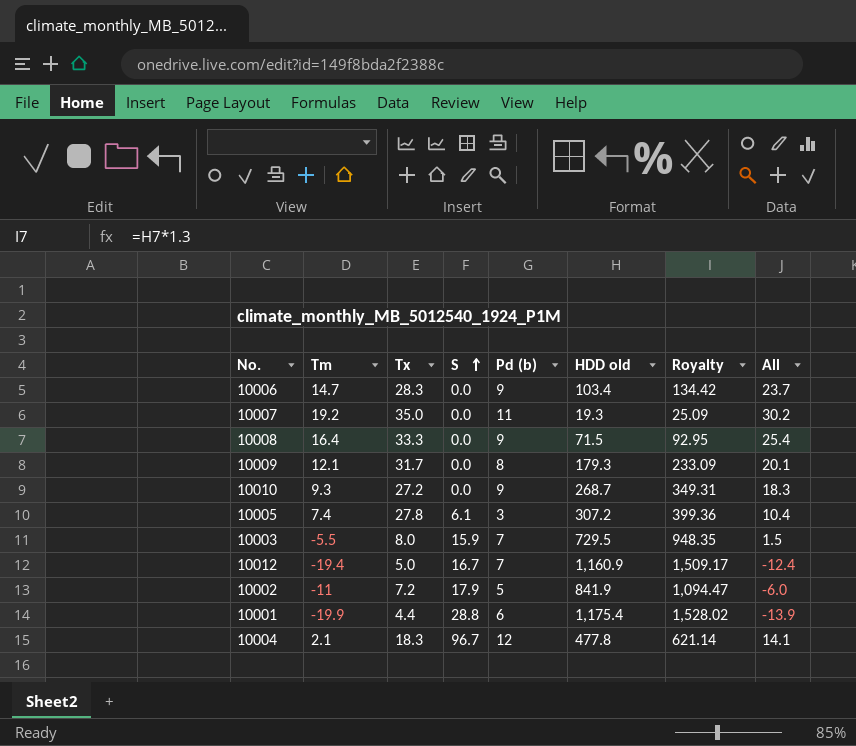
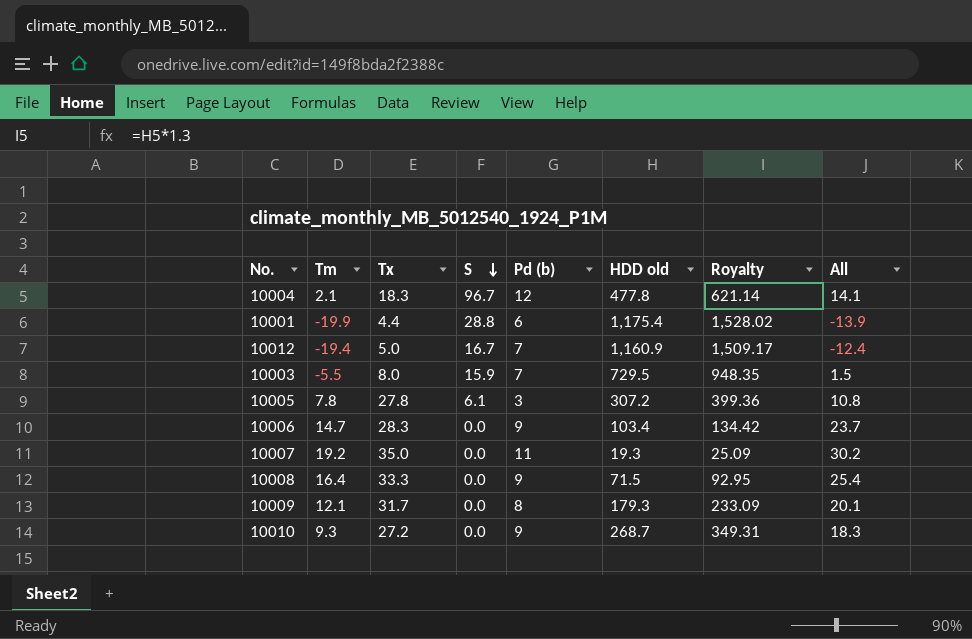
row order: S ascending -> S descending
row 10002: -11 | 7.2 | 17.9 | 5 | 841.9 | 1,094.47 | -6.0 -> none
10005 | Tm: 7.4 -> 7.8
10005 | All: 10.4 -> 10.8

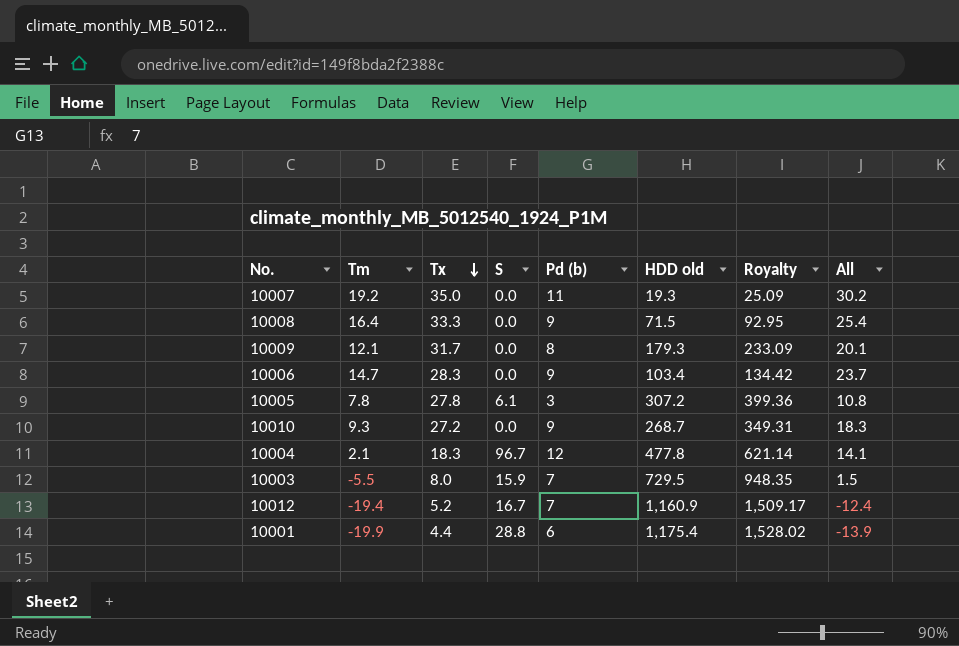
row order: S descending -> Tx descending
10012 | Tx: 5.0 -> 5.2

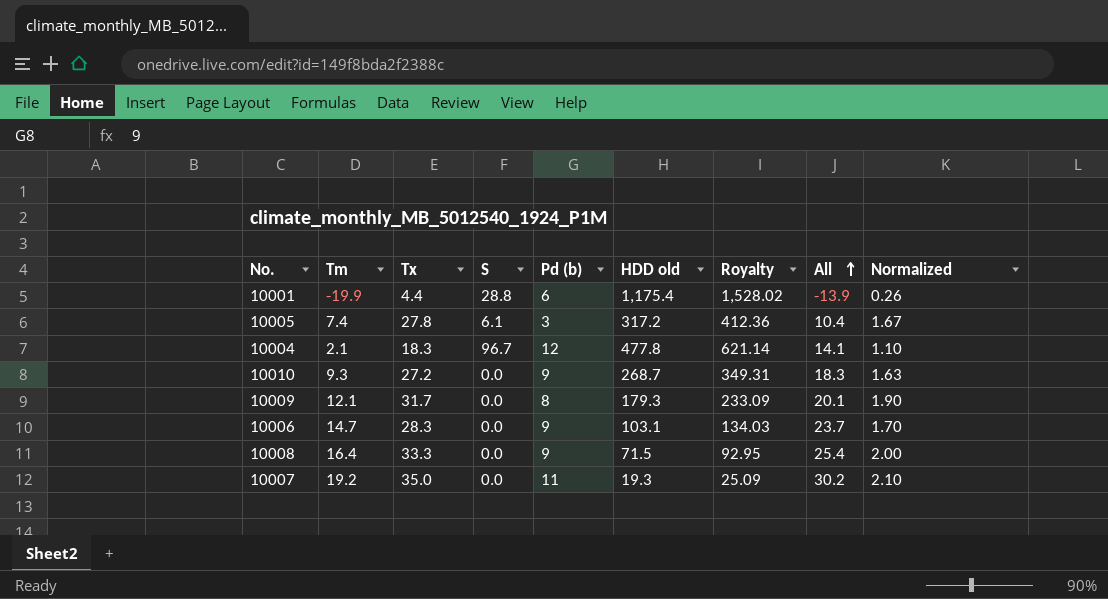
row order: Tx descending -> All ascending
column Normalized | formula: none -> [Tx] * 0.06
row 10003: -5.5 | 8.0 | 15.9 | 7 | 729.5 | 948.35 | 1.5 -> none
row 10012: -19.4 | 5.2 | 16.7 | 7 | 1,160.9 | 1,509.17 | -12.4 -> none
10005 | Tm: 7.8 -> 7.4
10005 | HDD old: 307.2 -> 317.2
10005 | Royalty: 399.36 -> 412.36
10005 | All: 10.8 -> 10.4
10006 | HDD old: 103.4 -> 103.1
10006 | Royalty: 134.42 -> 134.03

